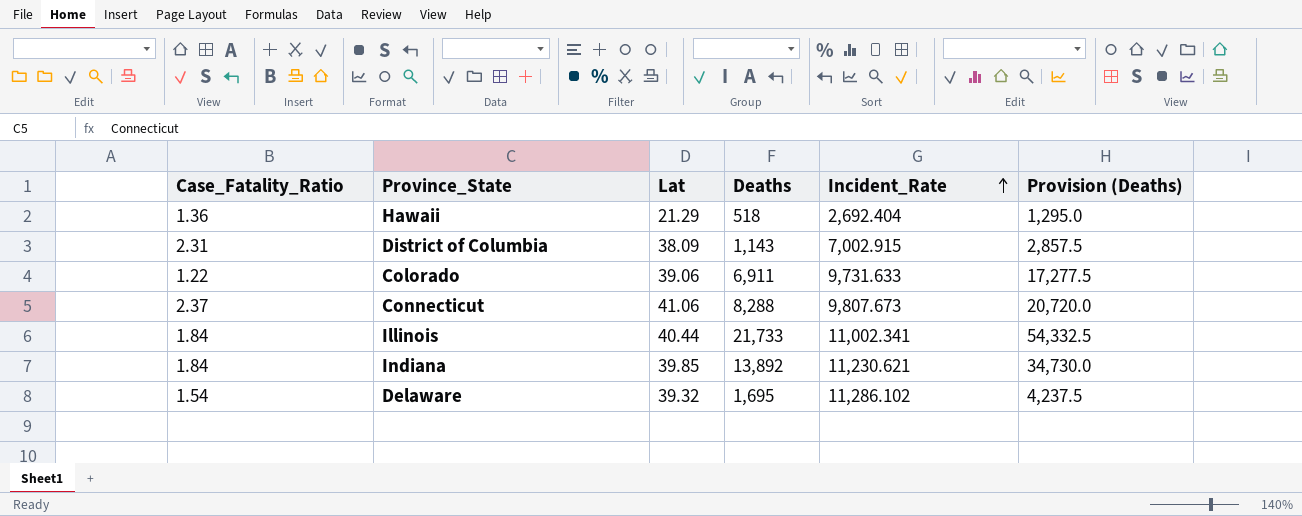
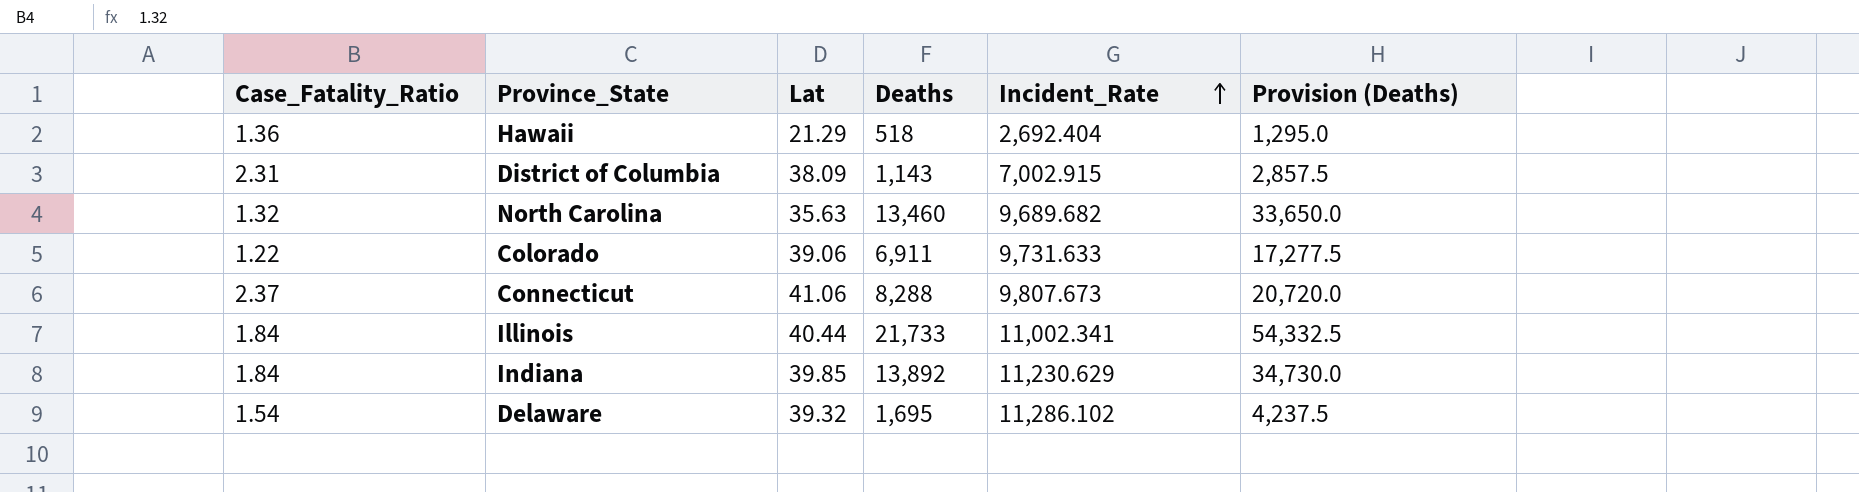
row North Carolina: none -> 1.32 | 35.63 | 13,460 | 9,689.682 | 33,650.0
Indiana | Incident_Rate: 11,230.621 -> 11,230.629

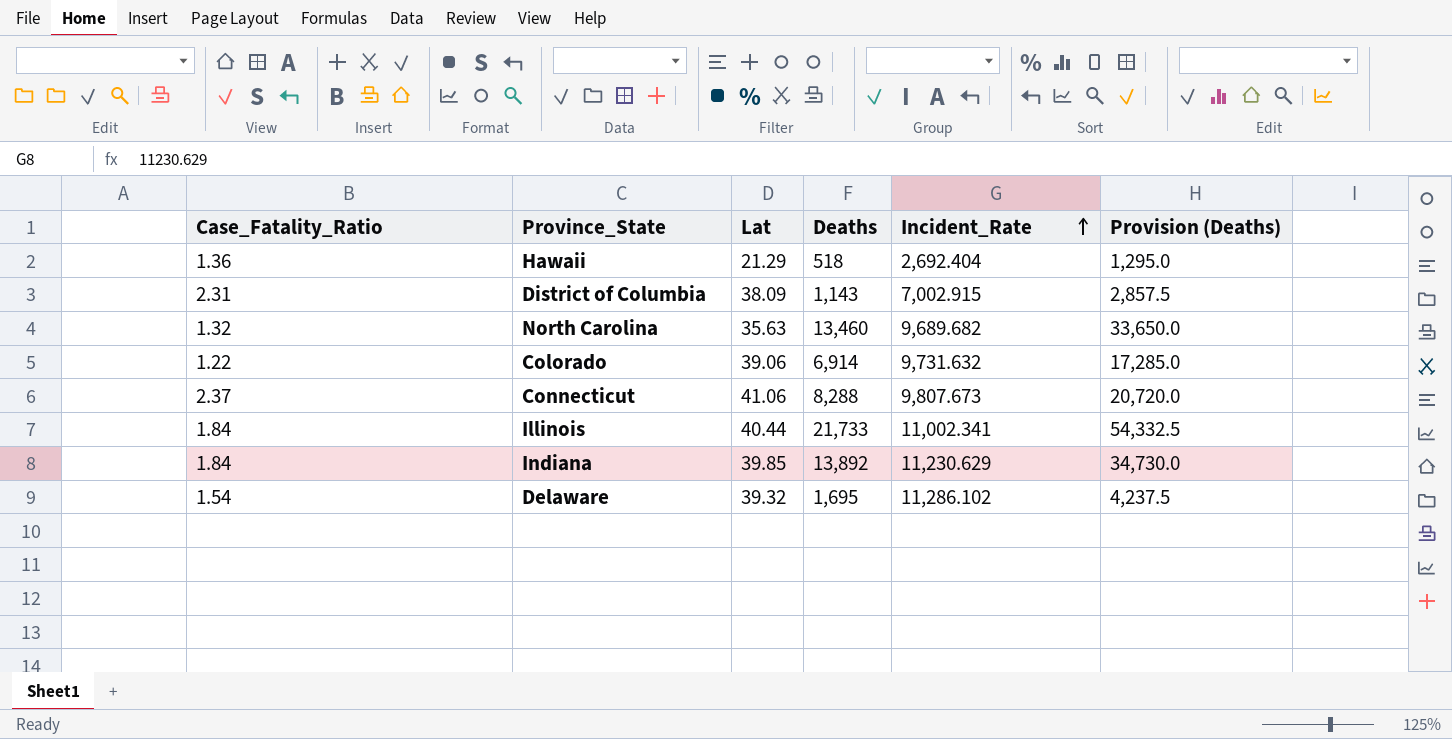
Colorado | Deaths: 6,911 -> 6,914
Colorado | Incident_Rate: 9,731.633 -> 9,731.632
Colorado | Provision (Deaths): 17,277.5 -> 17,285.0

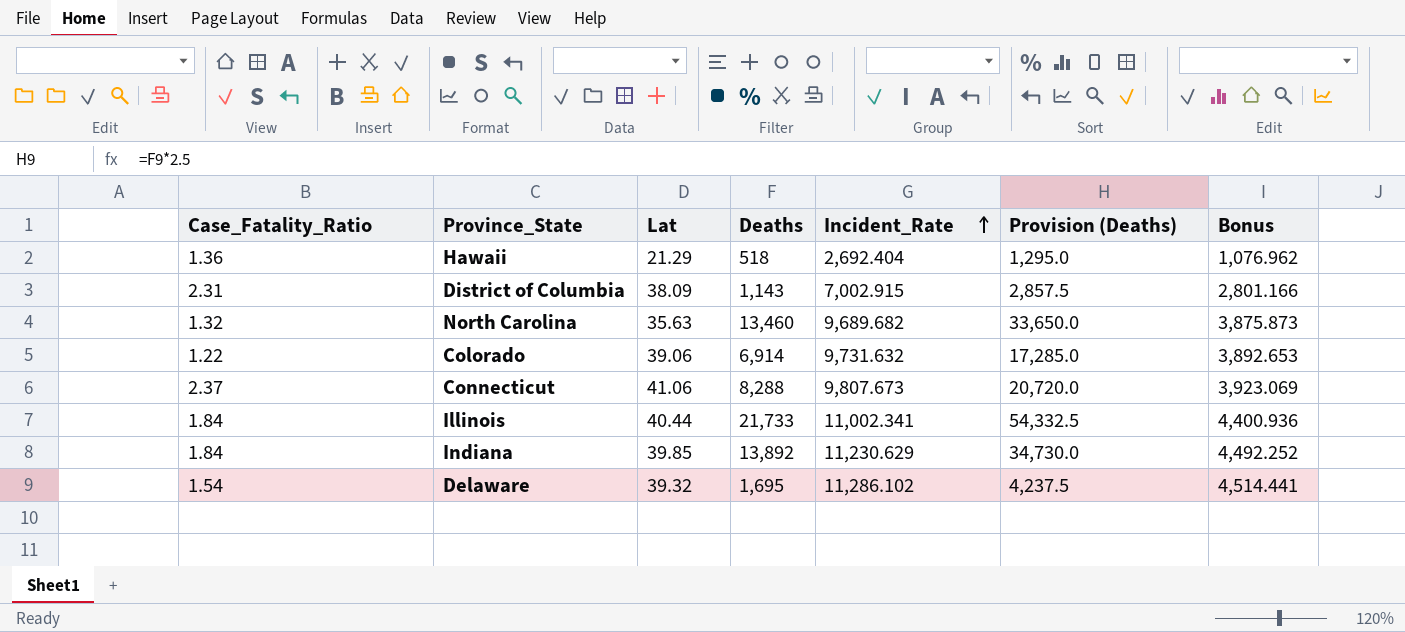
column Bonus | formula: none -> [Incident_Rate] * 0.4

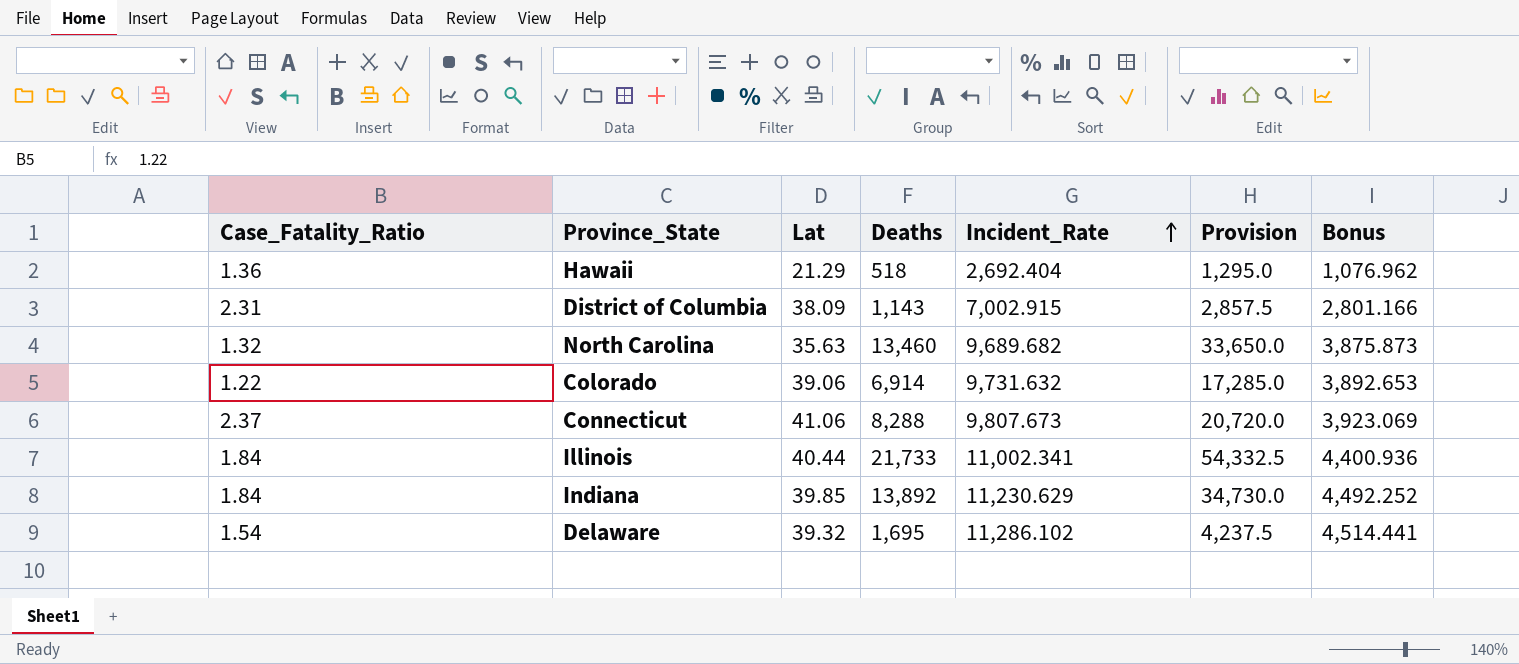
column name: Provision (Deaths) -> Provision

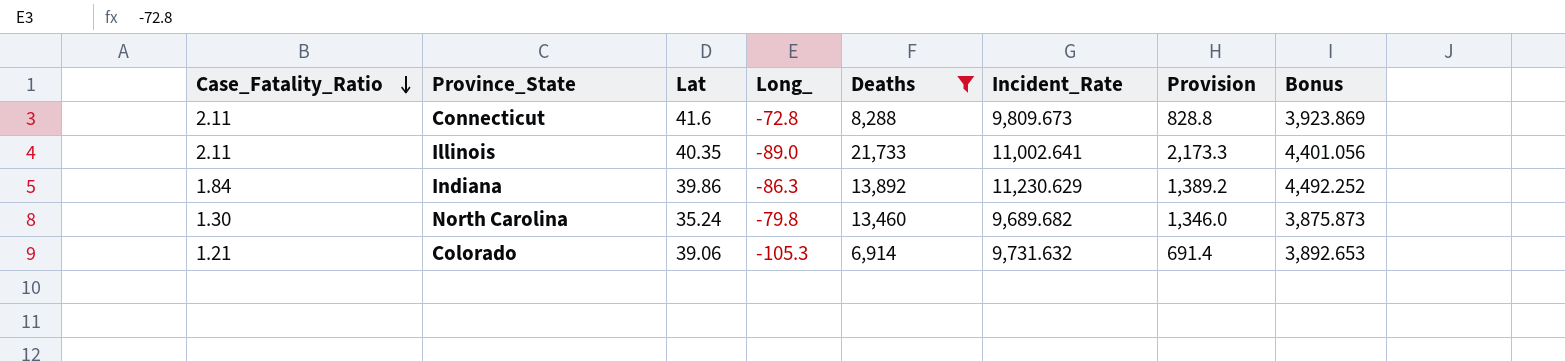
filter: none -> Deaths >= 6,914
row order: Incident_Rate ascending -> Case_Fatality_Ratio descending
column Long_ | position: none -> 4
column Provision | formula: [Deaths] * 2.5 -> [Deaths] * 0.1
Connecticut | Case_Fatality_Ratio: 2.37 -> 2.11
Connecticut | Lat: 41.06 -> 41.6
Connecticut | Incident_Rate: 9,807.673 -> 9,809.673
Connecticut | Bonus: 3,923.069 -> 3,923.869
Illinois | Case_Fatality_Ratio: 1.84 -> 2.11
Illinois | Lat: 40.44 -> 40.35
Illinois | Incident_Rate: 11,002.341 -> 11,002.641
Illinois | Bonus: 4,400.936 -> 4,401.056
Indiana | Lat: 39.85 -> 39.86
North Carolina | Case_Fatality_Ratio: 1.32 -> 1.30
North Carolina | Lat: 35.63 -> 35.24
Colorado | Case_Fatality_Ratio: 1.22 -> 1.21

